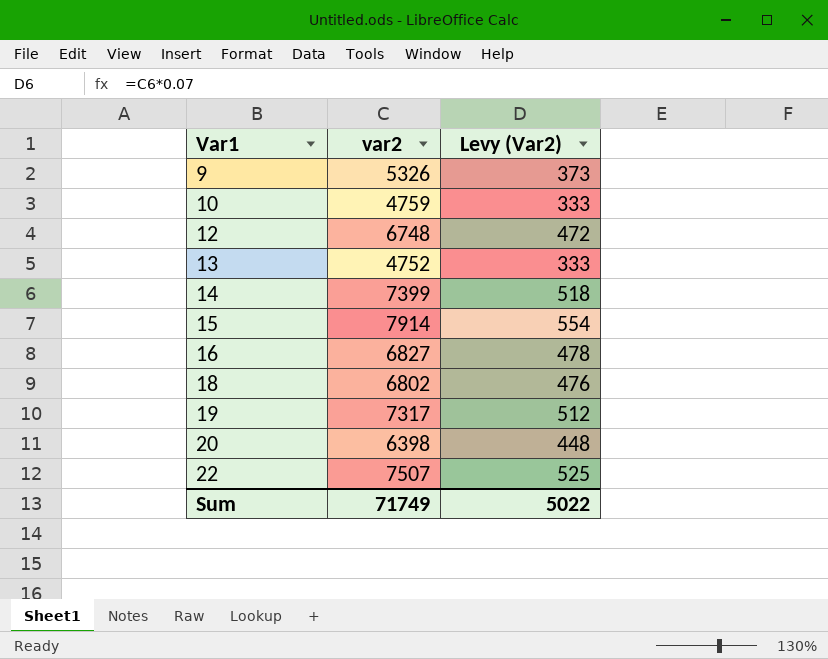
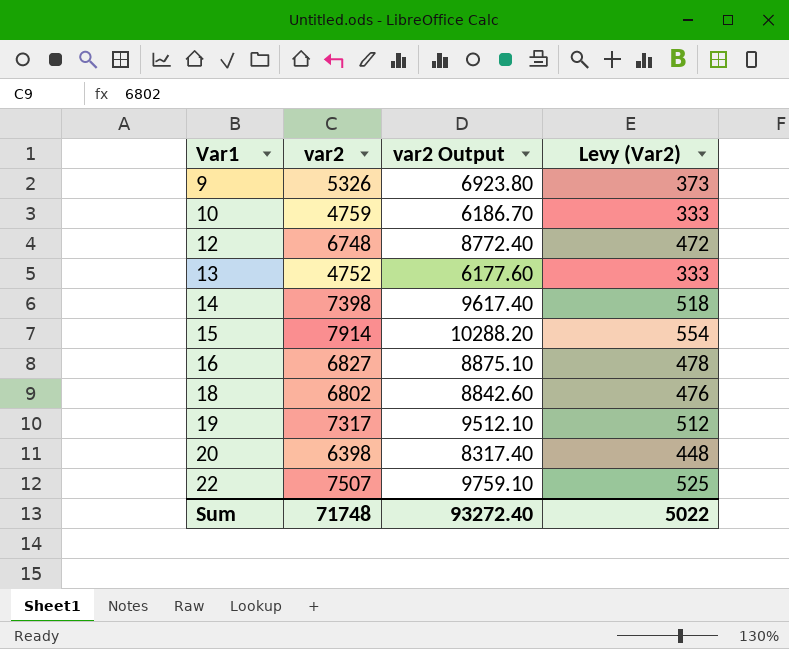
column var2 Output | formula: none -> [var2] * 1.3
14 | var2: 7399 -> 7398
Sum | var2: 71749 -> 71748

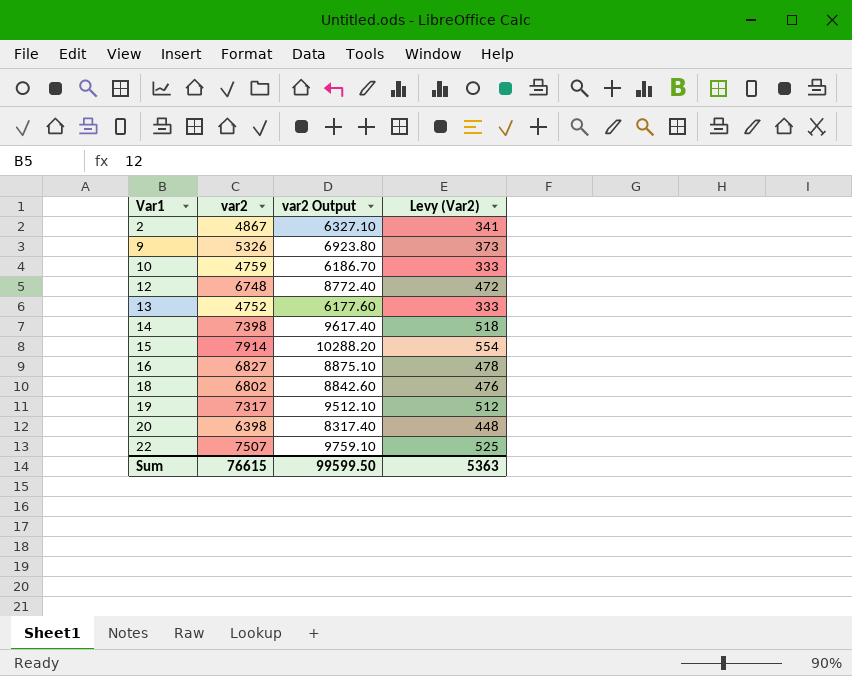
row 2: none -> 4867 | 6327.10 | 341
Sum | var2: 71748 -> 76615
Sum | var2 Output: 93272.40 -> 99599.50
Sum | Levy (Var2): 5022 -> 5363

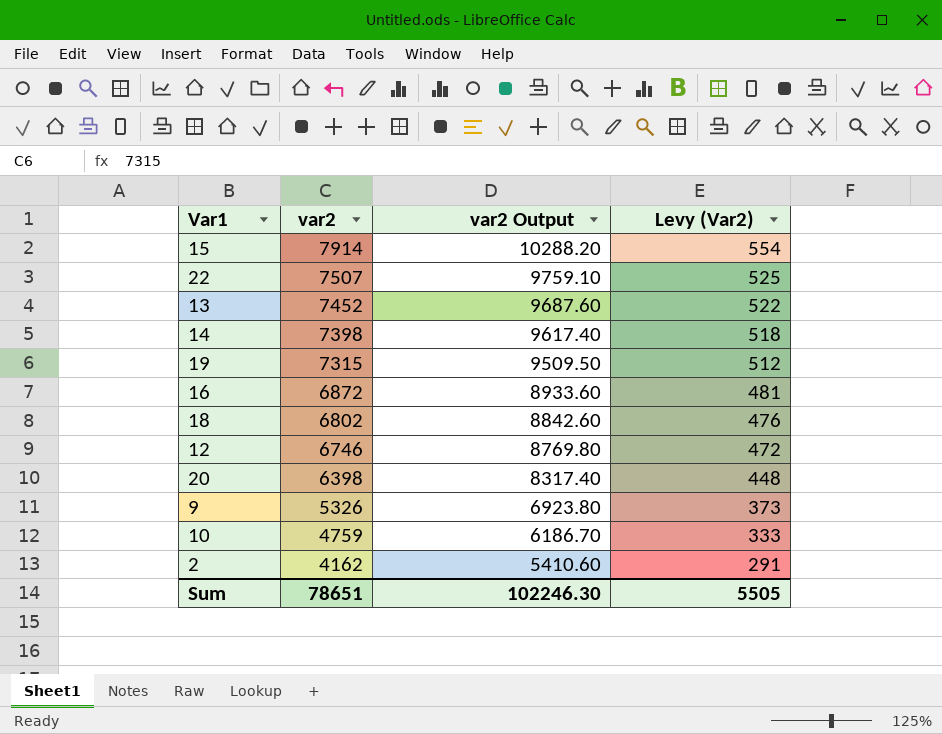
row order: Var1 ascending -> var2 descending
13 | var2: 4752 -> 7452
13 | var2 Output: 6177.60 -> 9687.60
13 | Levy (Var2): 333 -> 522
19 | var2: 7317 -> 7315
19 | var2 Output: 9512.10 -> 9509.50
16 | var2: 6827 -> 6872
16 | var2 Output: 8875.10 -> 8933.60
16 | Levy (Var2): 478 -> 481
12 | var2: 6748 -> 6746
12 | var2 Output: 8772.40 -> 8769.80
2 | var2: 4867 -> 4162
2 | var2 Output: 6327.10 -> 5410.60
2 | Levy (Var2): 341 -> 291
Sum | var2: 76615 -> 78651
Sum | var2 Output: 99599.50 -> 102246.30
Sum | Levy (Var2): 5363 -> 5505

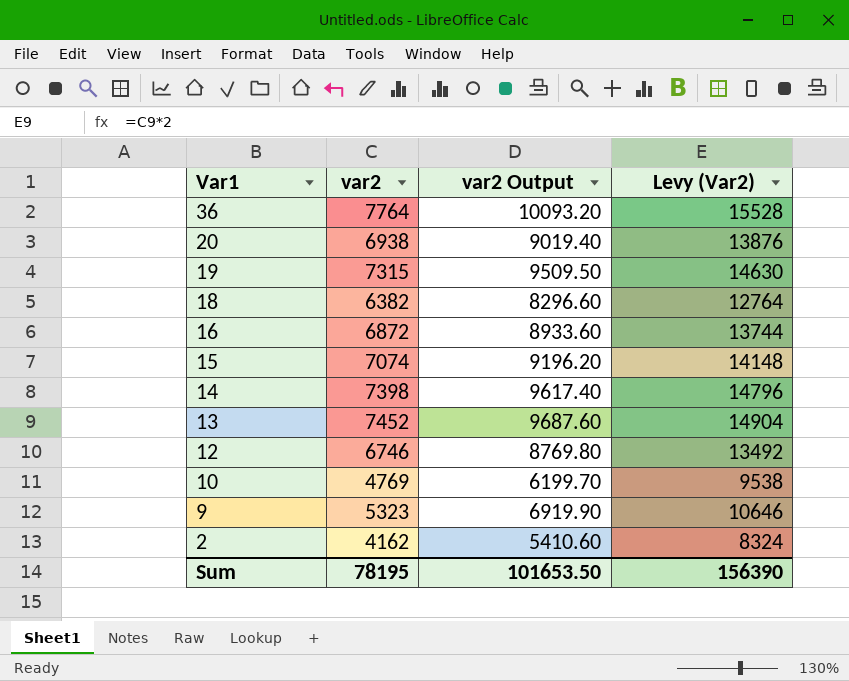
row order: var2 descending -> Var1 descending
column Levy (Var2) | formula: [var2] * 0.07 -> [var2] * 2
row 22: 7507 | 9759.10 | 525 -> none
row 36: none -> 7764 | 10093.20 | 15528
20 | var2: 6398 -> 6938
20 | var2 Output: 8317.40 -> 9019.40
18 | var2: 6802 -> 6382
18 | var2 Output: 8842.60 -> 8296.60
15 | var2: 7914 -> 7074
15 | var2 Output: 10288.20 -> 9196.20
10 | var2: 4759 -> 4769
10 | var2 Output: 6186.70 -> 6199.70
9 | var2: 5326 -> 5323
9 | var2 Output: 6923.80 -> 6919.90
Sum | var2: 78651 -> 78195
Sum | var2 Output: 102246.30 -> 101653.50
Sum | Levy (Var2): 5505 -> 156390

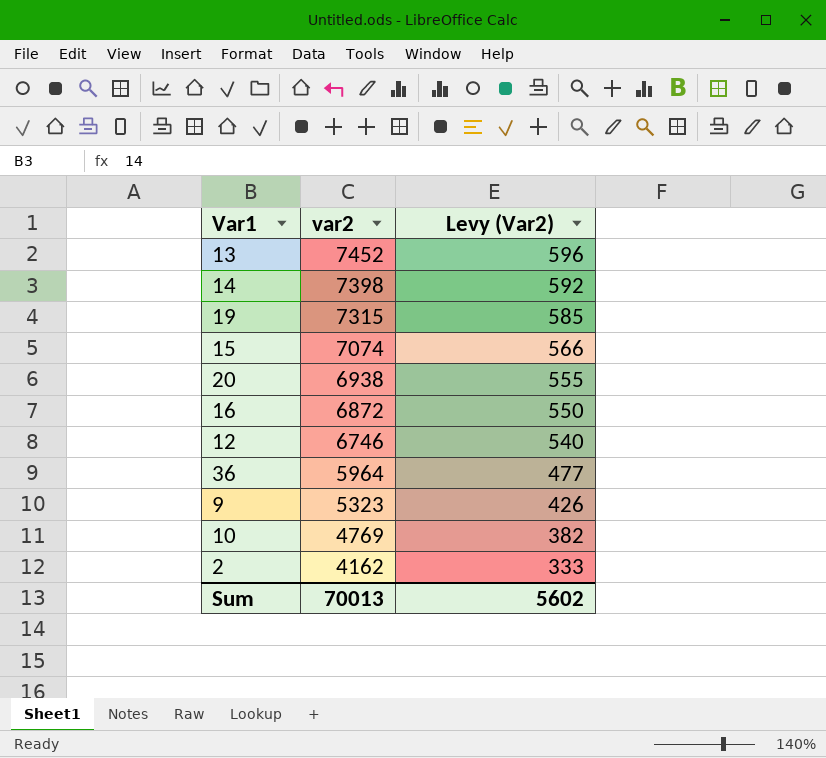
row order: Var1 descending -> var2 descending
column var2 Output | formula: [var2] * 1.3 -> none
column Levy (Var2) | formula: [var2] * 2 -> [var2] * 0.08
row 18: 6382 | 8296.60 | 12764 -> none
36 | var2: 7764 -> 5964
Sum | var2: 78195 -> 70013
Sum | Levy (Var2): 156390 -> 5602

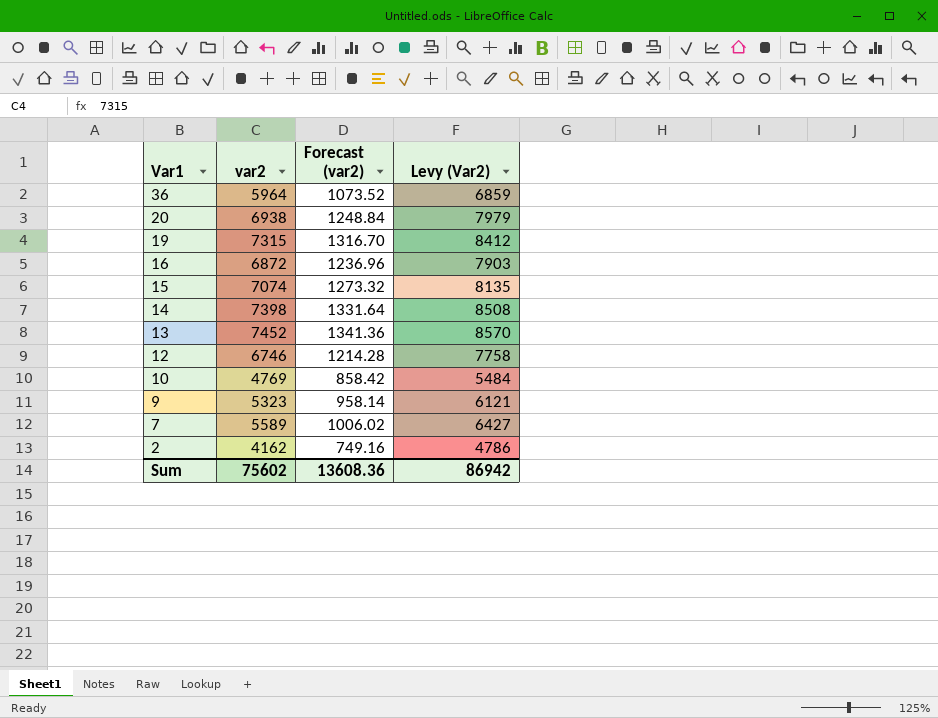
row order: var2 descending -> Var1 descending
column Forecast (var2) | formula: none -> [var2] * 0.18
column Levy (Var2) | formula: [var2] * 0.08 -> [var2] * 1.15
row 7: none -> 5589 | 1006.02 | 6427
Sum | var2: 70013 -> 75602
Sum | Levy (Var2): 5602 -> 86942

